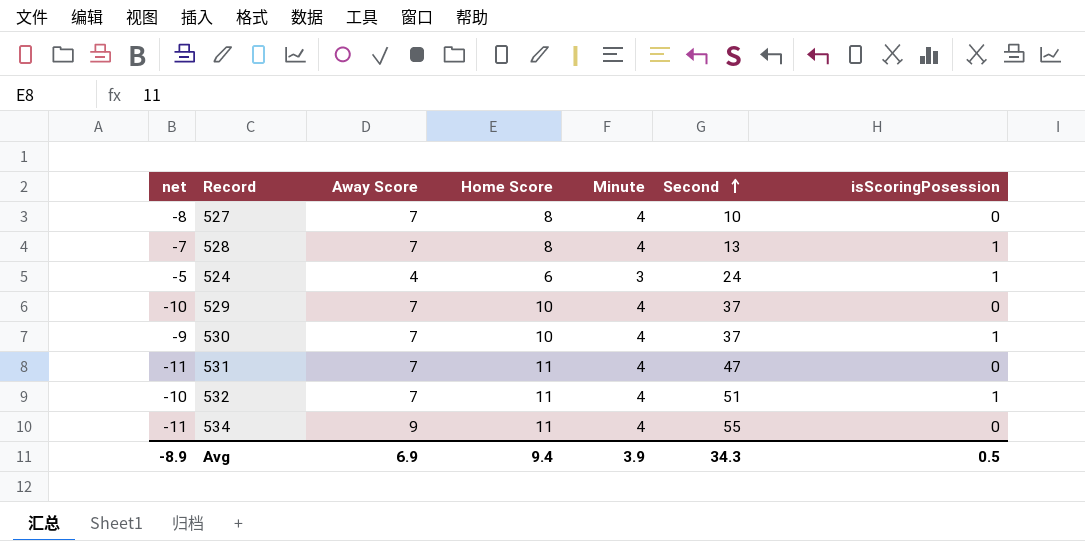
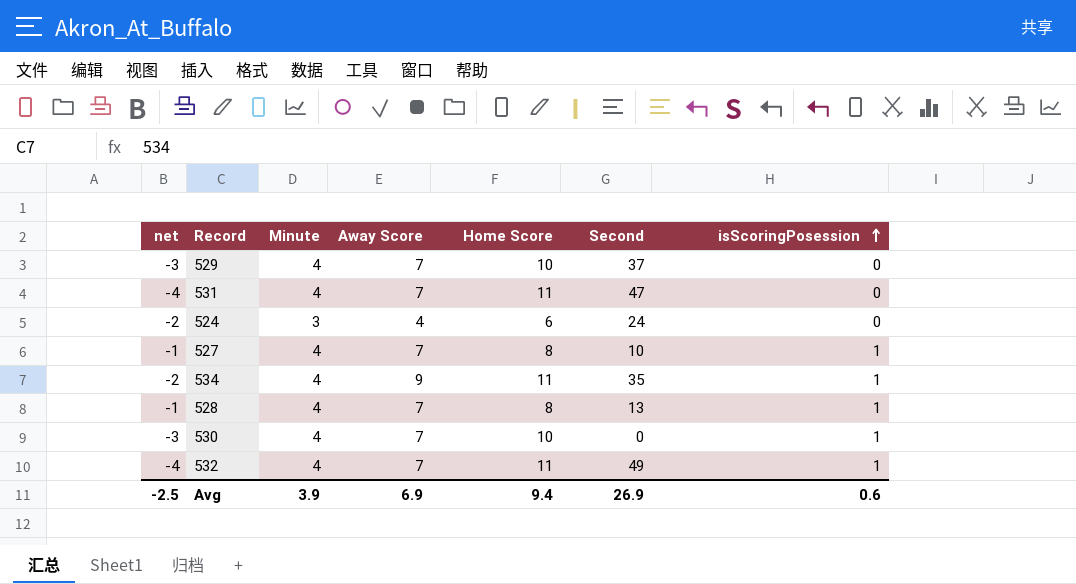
row order: Second ascending -> isScoringPosession ascending
column net | formula: [isScoringPosession] - [Home Score] -> [Away Score] - [Home Score]
column Minute | position: 5 -> 3
524 | isScoringPosession: 1 -> 0
527 | isScoringPosession: 0 -> 1
534 | Second: 55 -> 35
534 | isScoringPosession: 0 -> 1
530 | Second: 37 -> 0
532 | Second: 51 -> 49
Avg | net: -8.9 -> -2.5
Avg | Second: 34.3 -> 26.9
Avg | isScoringPosession: 0.5 -> 0.6

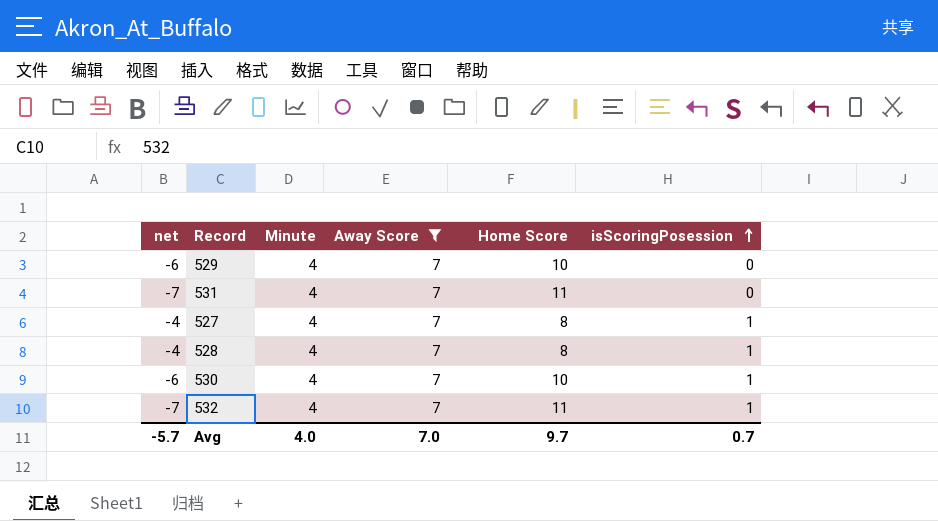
filter: none -> Away Score = 7
column Second | position: 6 -> none
column net | formula: [Away Score] - [Home Score] -> [Minute] - [Home Score]
Avg | net: -2.5 -> -5.7
Avg | Minute: 3.9 -> 4.0
Avg | Away Score: 6.9 -> 7.0
Avg | Home Score: 9.4 -> 9.7
Avg | isScoringPosession: 0.6 -> 0.7

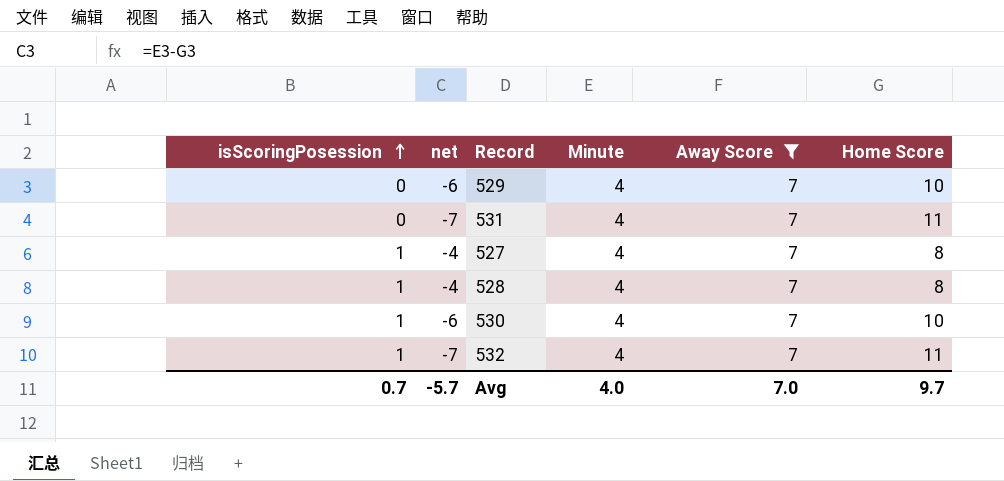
column isScoringPosession | position: 6 -> 1

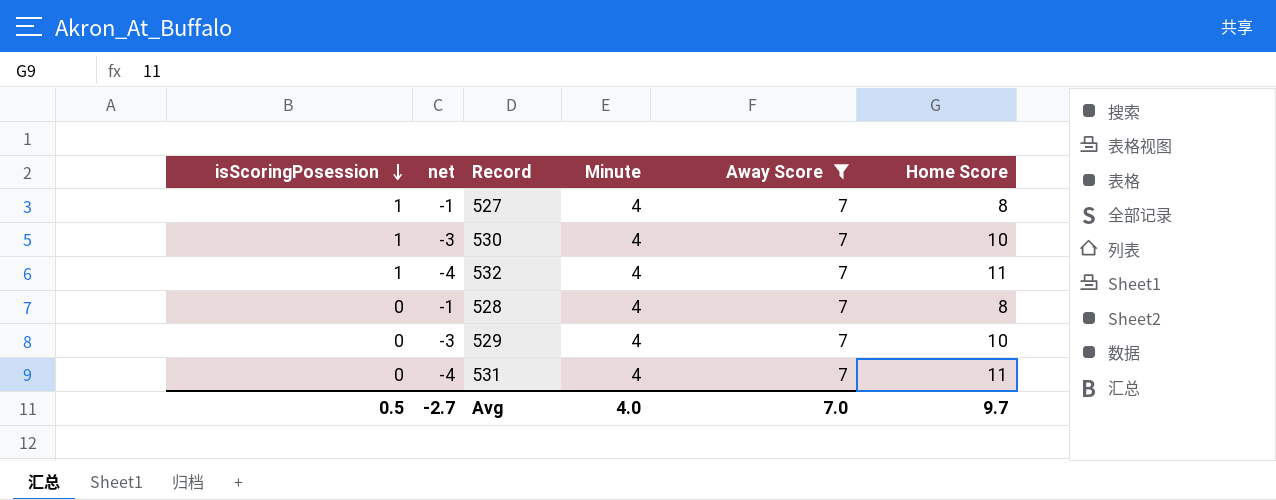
row order: isScoringPosession ascending -> isScoringPosession descending
column net | formula: [Minute] - [Home Score] -> [Away Score] - [Home Score]
528 | isScoringPosession: 1 -> 0
Avg | isScoringPosession: 0.7 -> 0.5
Avg | net: -5.7 -> -2.7

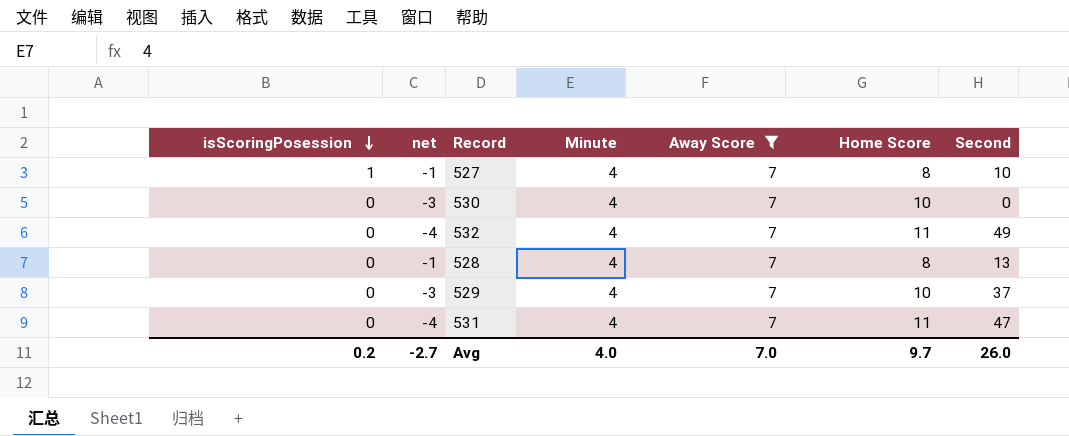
column Second | position: none -> 7
530 | isScoringPosession: 1 -> 0
532 | isScoringPosession: 1 -> 0
Avg | isScoringPosession: 0.5 -> 0.2

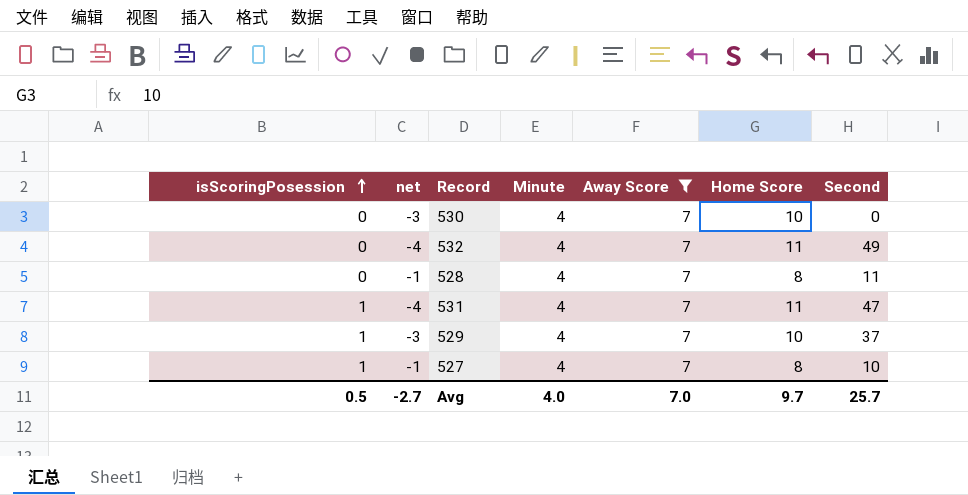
row order: isScoringPosession descending -> isScoringPosession ascending
528 | Second: 13 -> 11
531 | isScoringPosession: 0 -> 1
529 | isScoringPosession: 0 -> 1
Avg | isScoringPosession: 0.2 -> 0.5
Avg | Second: 26.0 -> 25.7

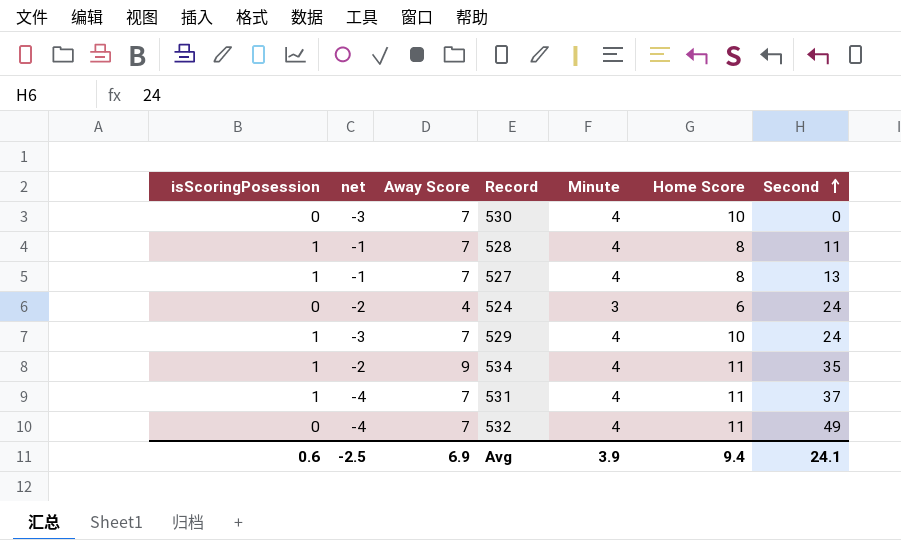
filter: Away Score = 7 -> none
row order: isScoringPosession ascending -> Second ascending
column Away Score | position: 5 -> 3
528 | isScoringPosession: 0 -> 1
527 | Second: 10 -> 13
529 | Second: 37 -> 24
531 | Second: 47 -> 37
Avg | isScoringPosession: 0.5 -> 0.6
Avg | net: -2.7 -> -2.5
Avg | Away Score: 7.0 -> 6.9
Avg | Minute: 4.0 -> 3.9
Avg | Home Score: 9.7 -> 9.4
Avg | Second: 25.7 -> 24.1

